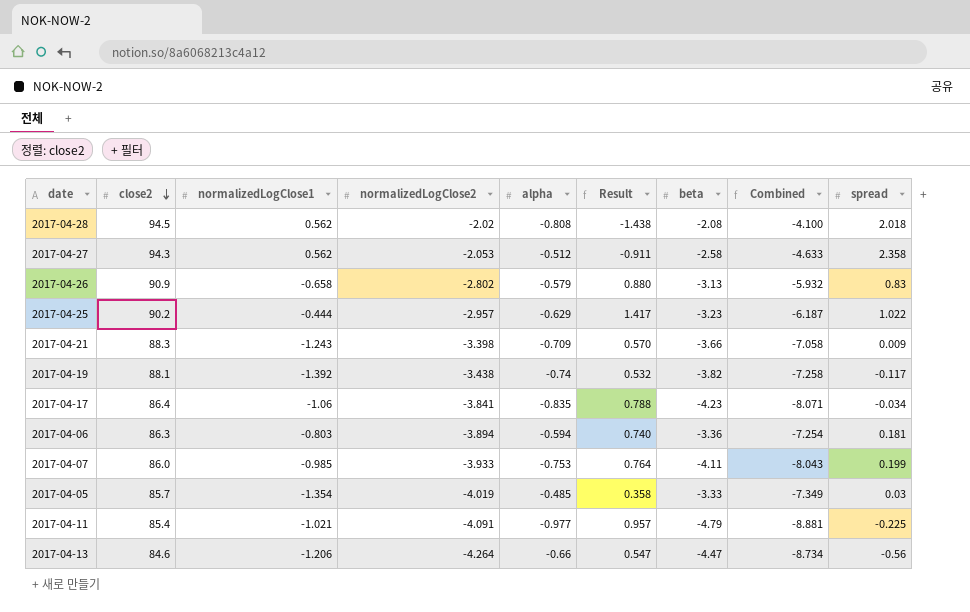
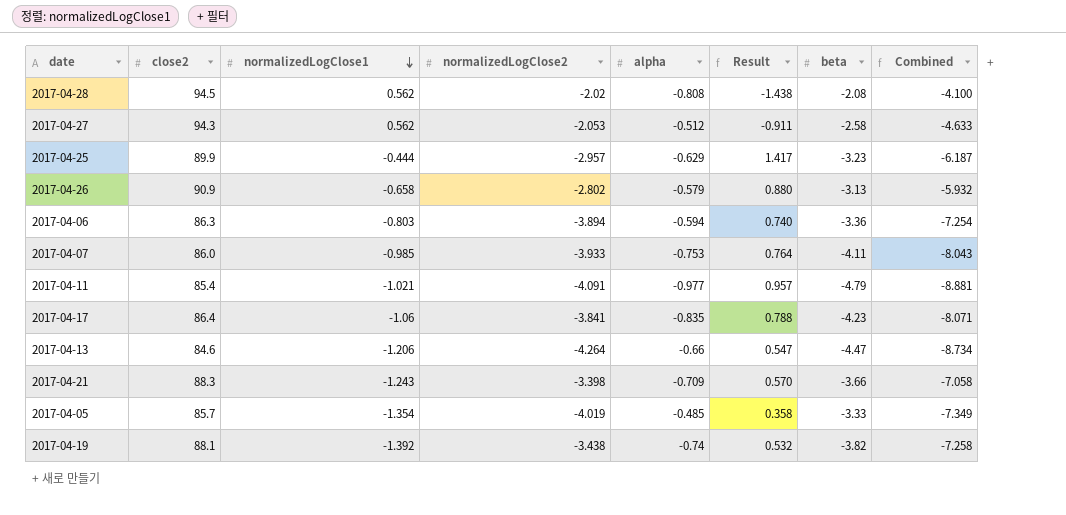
row order: close2 descending -> normalizedLogClose1 descending
column spread | position: 9 -> none
2017-04-25 | close2: 90.2 -> 89.9

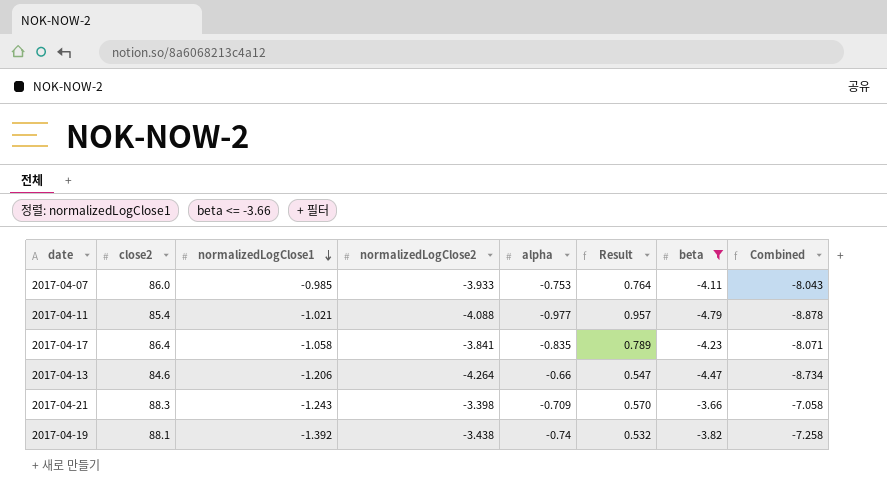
filter: none -> beta <= -3.66
2017-04-11 | normalizedLogClose2: -4.091 -> -4.088
2017-04-11 | Combined: -8.881 -> -8.878
2017-04-17 | normalizedLogClose1: -1.06 -> -1.058
2017-04-17 | Result: 0.788 -> 0.789

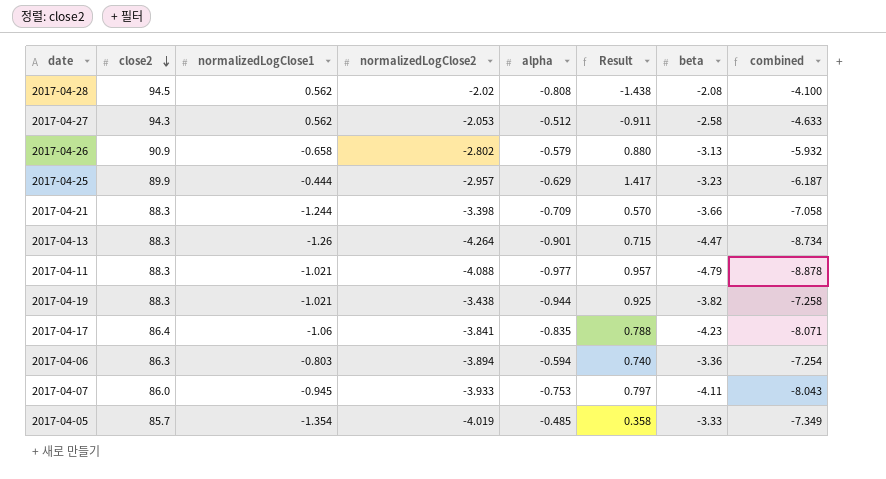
filter: beta <= -3.66 -> none
row order: normalizedLogClose1 descending -> close2 descending
column name: Combined -> combined
2017-04-21 | normalizedLogClose1: -1.243 -> -1.244
2017-04-13 | close2: 84.6 -> 88.3
2017-04-13 | normalizedLogClose1: -1.206 -> -1.26
2017-04-13 | alpha: -0.66 -> -0.901
2017-04-13 | Result: 0.547 -> 0.715
2017-04-11 | close2: 85.4 -> 88.3
2017-04-19 | close2: 88.1 -> 88.3
2017-04-19 | normalizedLogClose1: -1.392 -> -1.021
2017-04-19 | alpha: -0.74 -> -0.944
2017-04-19 | Result: 0.532 -> 0.925
2017-04-17 | normalizedLogClose1: -1.058 -> -1.06
2017-04-17 | Result: 0.789 -> 0.788
2017-04-07 | normalizedLogClose1: -0.985 -> -0.945
2017-04-07 | Result: 0.764 -> 0.797

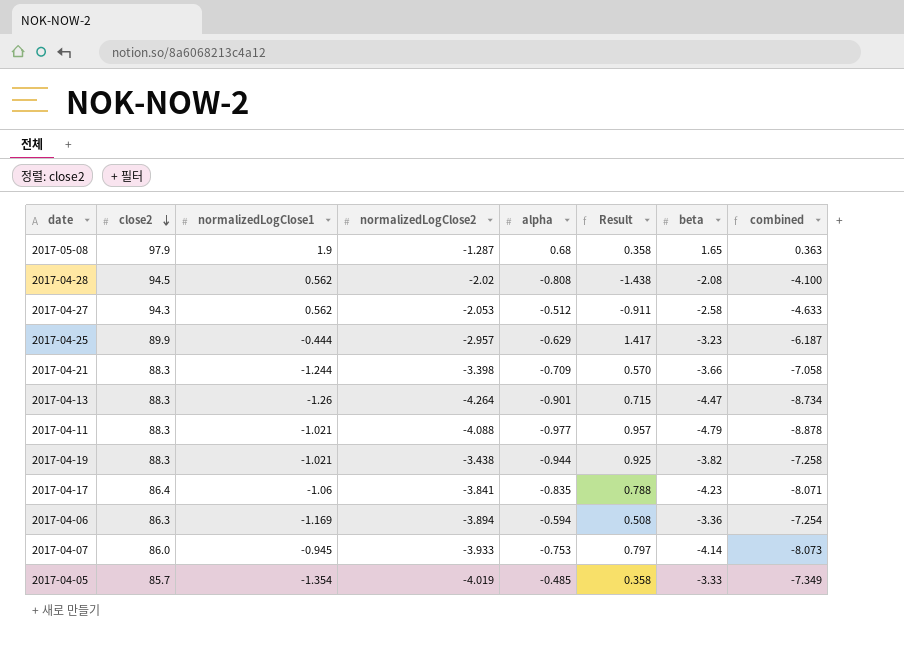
row 2017-04-26: 90.9 | -0.658 | -2.802 | -0.579 | 0.880 | -3.13 | -5.932 -> none
row 2017-05-08: none -> 97.9 | 1.9 | -1.287 | 0.68 | 0.358 | 1.65 | 0.363
2017-04-06 | normalizedLogClose1: -0.803 -> -1.169
2017-04-06 | Result: 0.740 -> 0.508
2017-04-07 | beta: -4.11 -> -4.14
2017-04-07 | combined: -8.043 -> -8.073

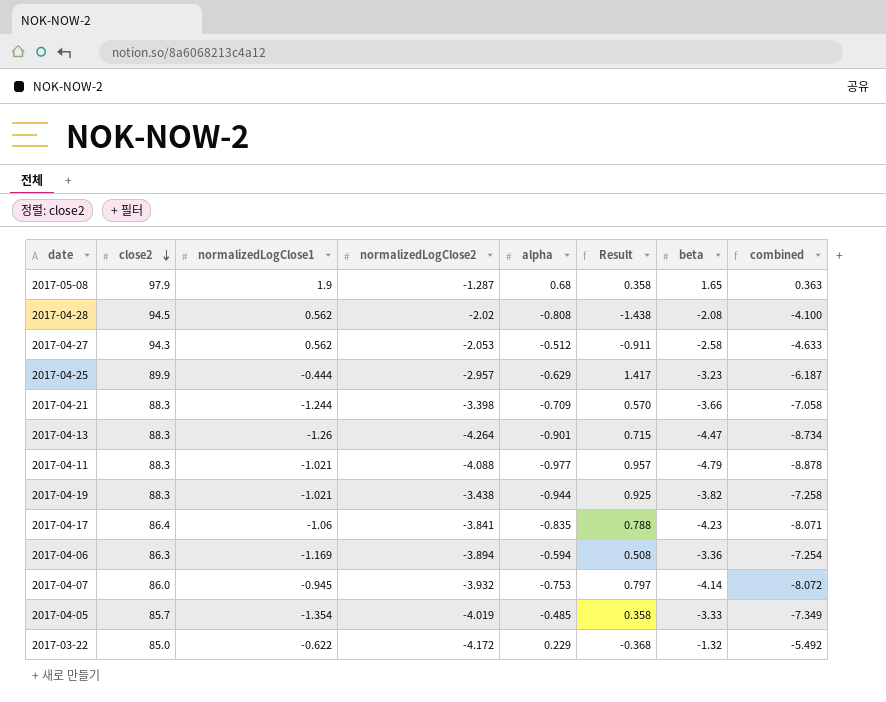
2017-04-07 | normalizedLogClose2: -3.933 -> -3.932
2017-04-07 | combined: -8.073 -> -8.072
row 2017-03-22: none -> 85.0 | -0.622 | -4.172 | 0.229 | -0.368 | -1.32 | -5.492

